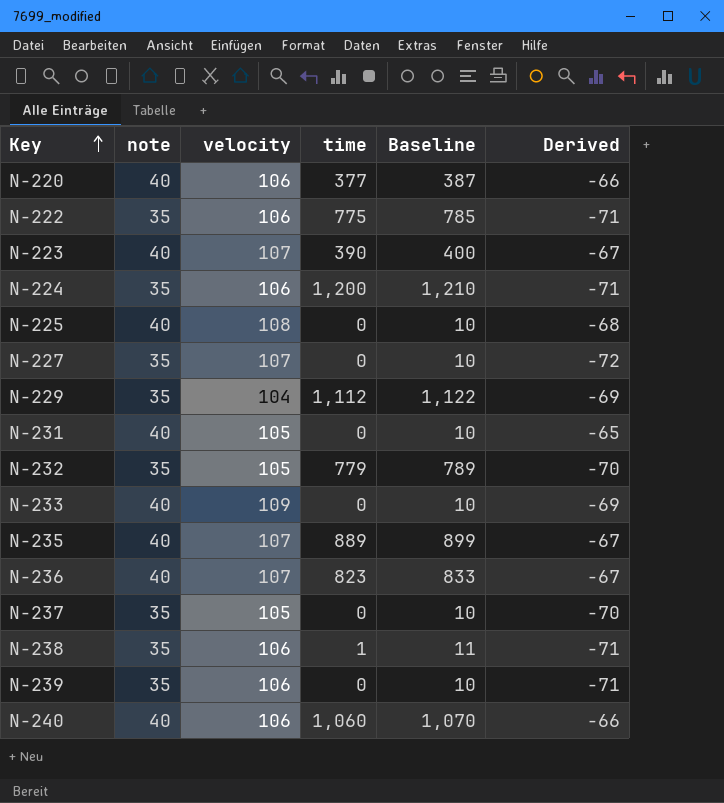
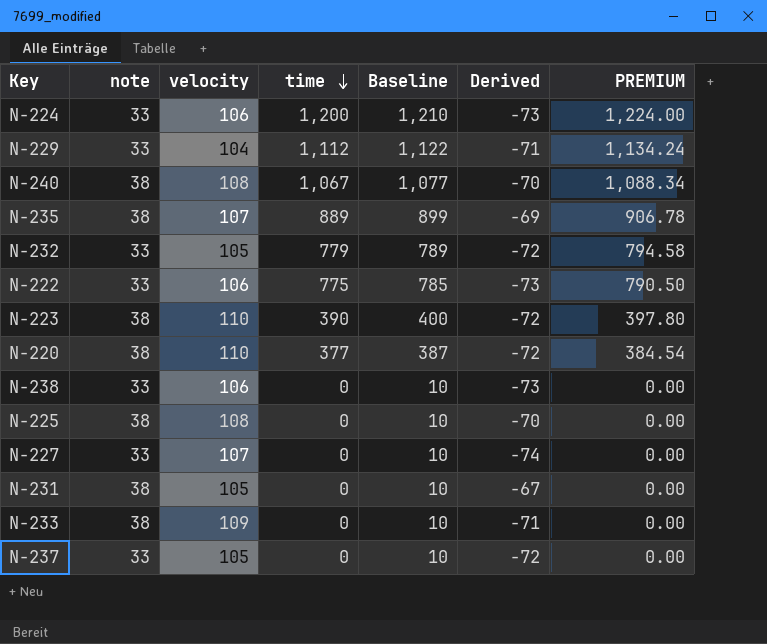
row order: Key ascending -> time descending
column PREMIUM | formula: none -> [time] * 1.02
row N-236: 40 | 107 | 823 | 833 | -67 -> none
row N-239: 35 | 106 | 0 | 10 | -71 -> none
N-224 | note: 35 -> 33
N-224 | Derived: -71 -> -73
N-229 | note: 35 -> 33
N-229 | Derived: -69 -> -71
N-240 | note: 40 -> 38
N-240 | velocity: 106 -> 108
N-240 | time: 1,060 -> 1,067
N-240 | Baseline: 1,070 -> 1,077
N-240 | Derived: -66 -> -70
N-235 | note: 40 -> 38
N-235 | Derived: -67 -> -69
N-232 | note: 35 -> 33
N-232 | Derived: -70 -> -72
N-222 | note: 35 -> 33
N-222 | Derived: -71 -> -73
N-223 | note: 40 -> 38
N-223 | velocity: 107 -> 110
N-223 | Derived: -67 -> -72
N-220 | note: 40 -> 38
N-220 | velocity: 106 -> 110
N-220 | Derived: -66 -> -72
N-238 | note: 35 -> 33
N-238 | time: 1 -> 0
N-238 | Baseline: 11 -> 10
N-238 | Derived: -71 -> -73
N-225 | note: 40 -> 38
N-225 | Derived: -68 -> -70
N-227 | note: 35 -> 33
N-227 | Derived: -72 -> -74
N-231 | note: 40 -> 38
N-231 | Derived: -65 -> -67
N-233 | note: 40 -> 38
N-233 | Derived: -69 -> -71
N-237 | note: 35 -> 33
N-237 | Derived: -70 -> -72

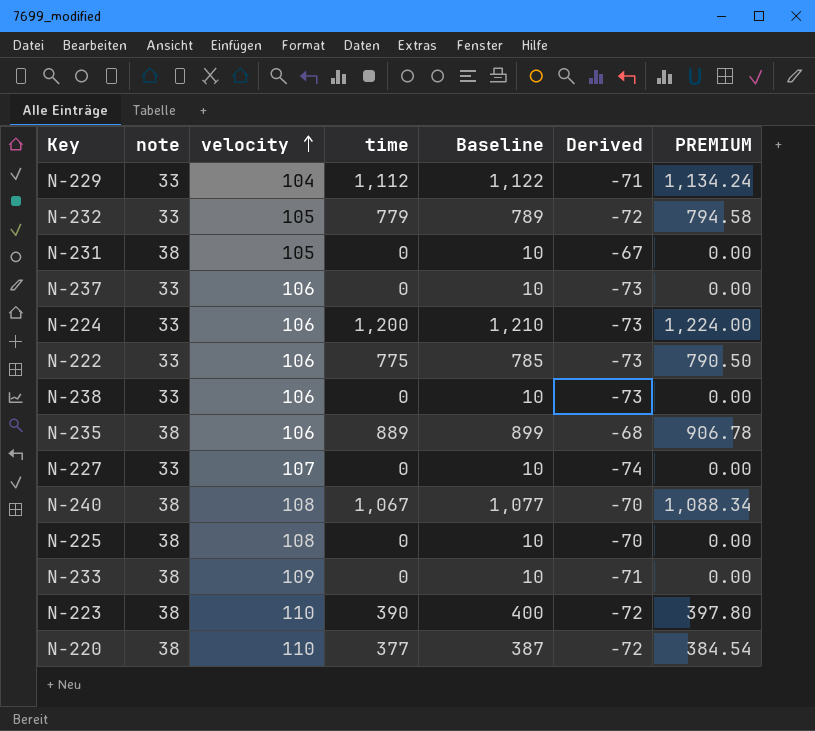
row order: time descending -> velocity ascending
N-237 | velocity: 105 -> 106
N-237 | Derived: -72 -> -73
N-235 | velocity: 107 -> 106
N-235 | Derived: -69 -> -68

